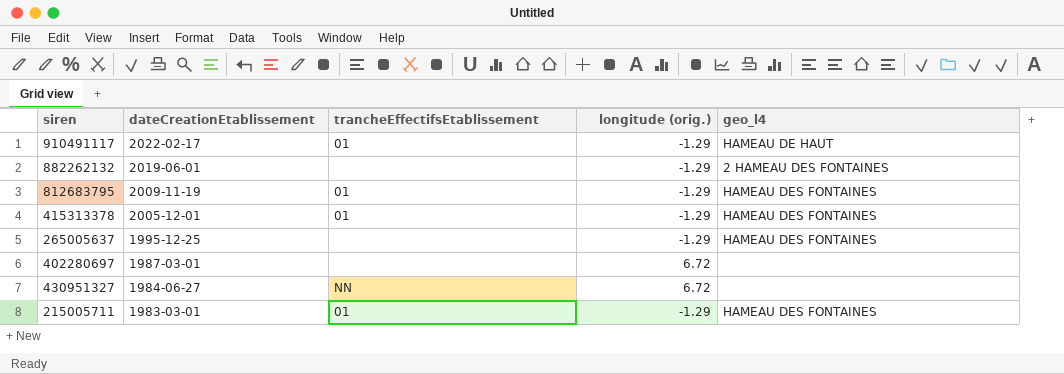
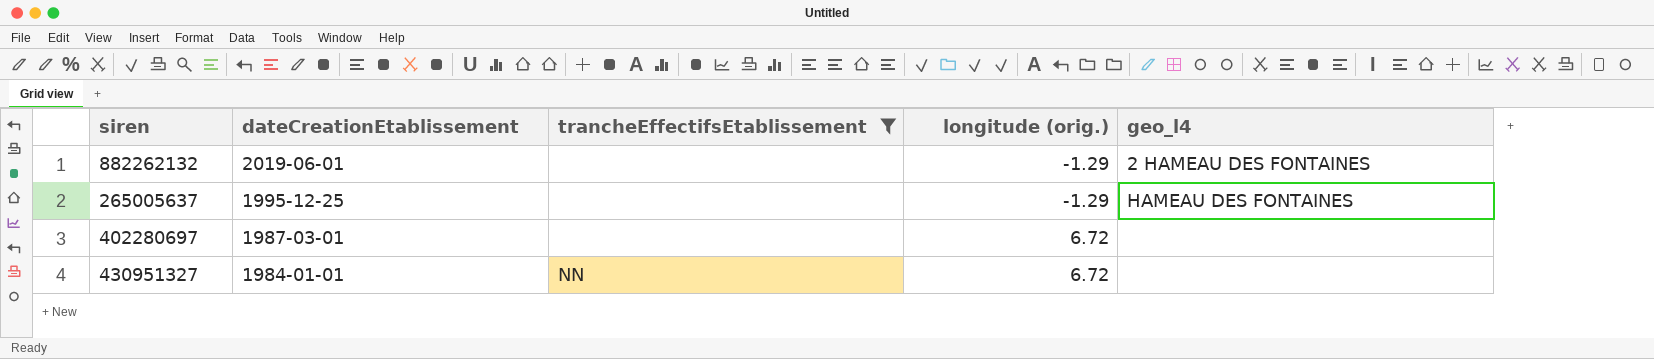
filter: none -> trancheEffectifsEtablissement != 01
430951327 | dateCreationEtablissement: 1984-06-27 -> 1984-01-01

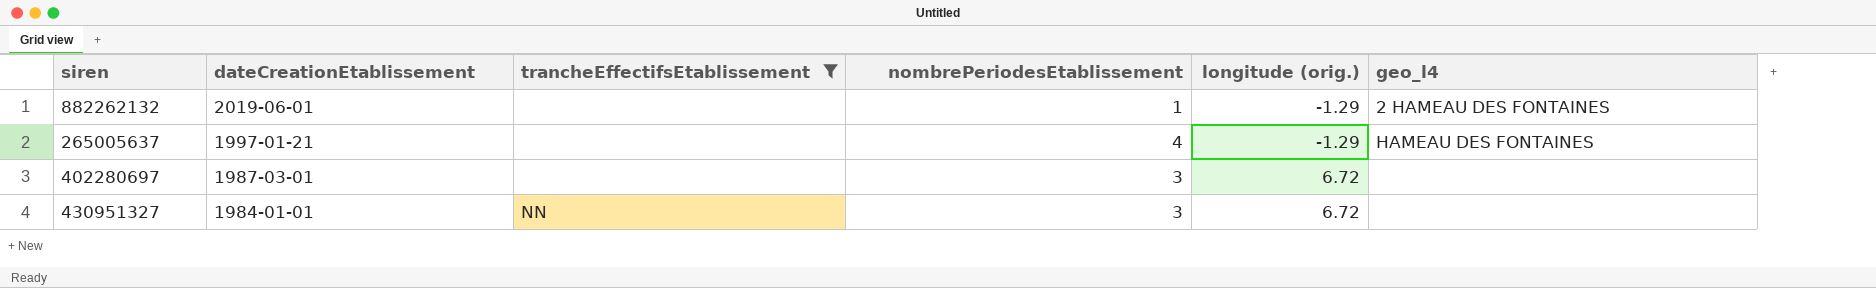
column nombrePeriodesEtablissement | position: none -> 4
265005637 | dateCreationEtablissement: 1995-12-25 -> 1997-01-21

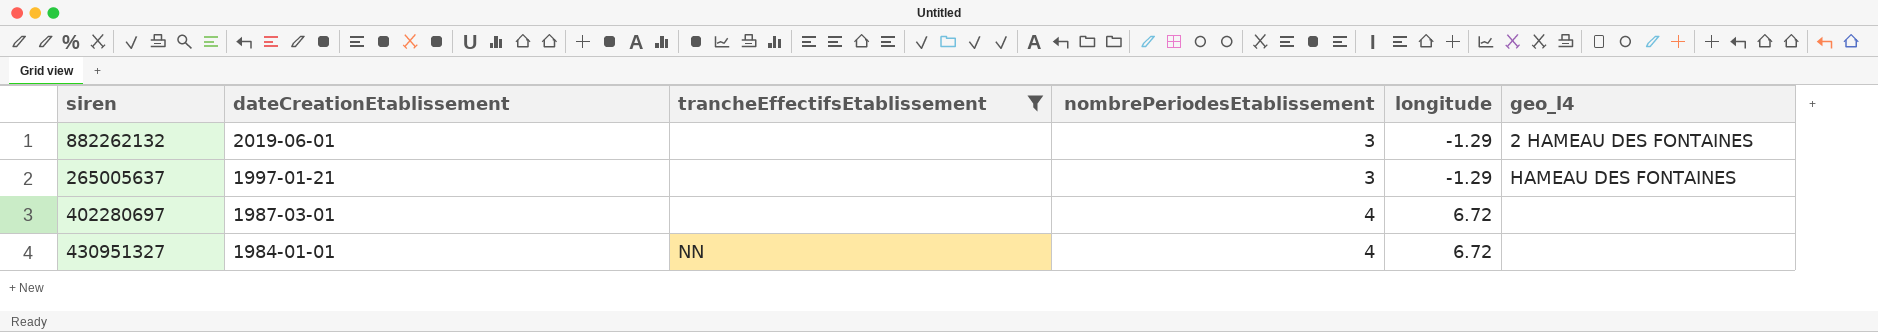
column name: longitude (orig.) -> longitude
882262132 | nombrePeriodesEtablissement: 1 -> 3
265005637 | nombrePeriodesEtablissement: 4 -> 3
402280697 | nombrePeriodesEtablissement: 3 -> 4
430951327 | nombrePeriodesEtablissement: 3 -> 4

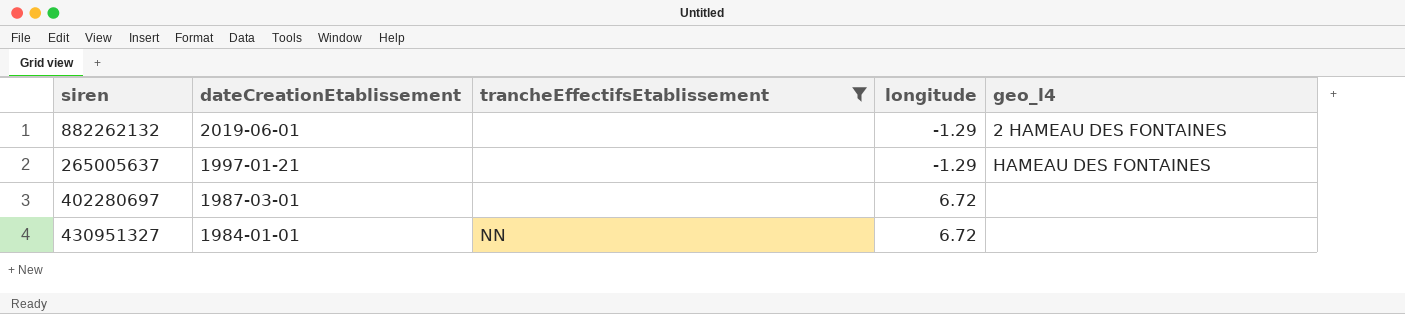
column nombrePeriodesEtablissement | position: 4 -> none

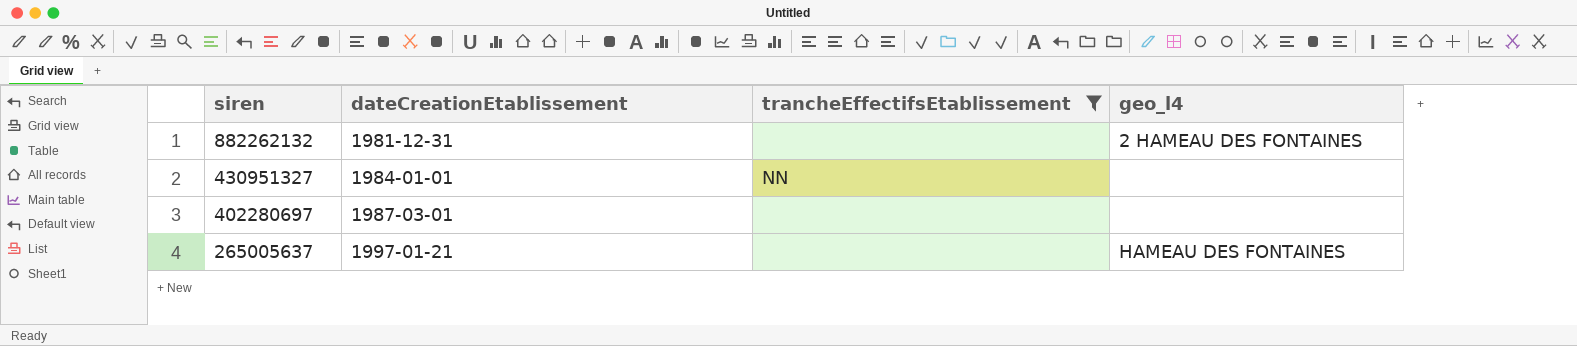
row order: dateCreationEtablissement descending -> siren descending
column longitude | position: 4 -> none
882262132 | dateCreationEtablissement: 2019-06-01 -> 1981-12-31

